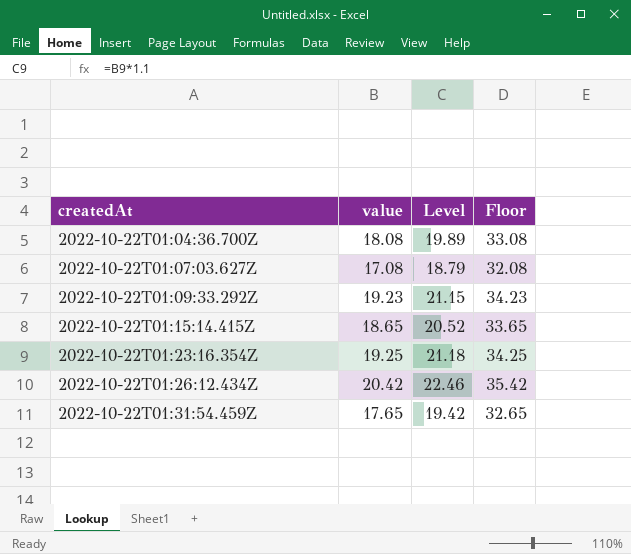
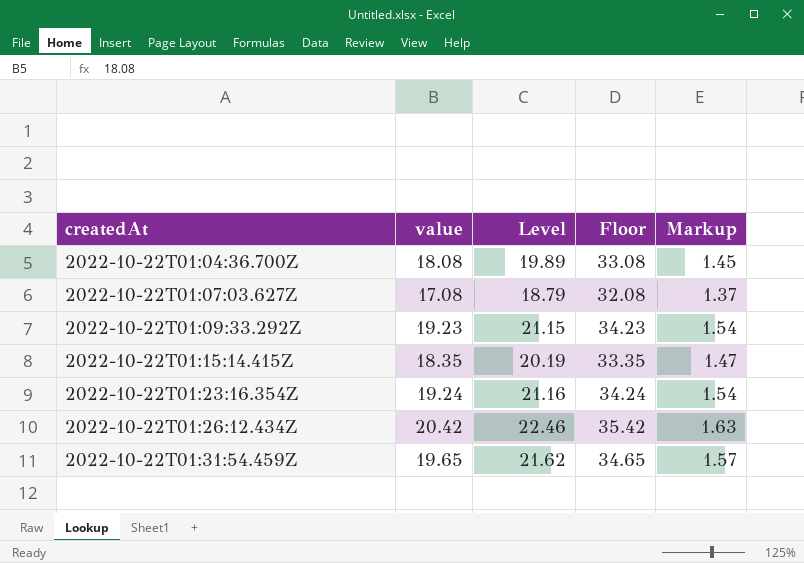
column Markup | formula: none -> [value] * 0.08
2022-10-22T01:15:14.415Z | value: 18.65 -> 18.35
2022-10-22T01:15:14.415Z | Level: 20.52 -> 20.19
2022-10-22T01:15:14.415Z | Floor: 33.65 -> 33.35
2022-10-22T01:23:16.354Z | value: 19.25 -> 19.24
2022-10-22T01:23:16.354Z | Level: 21.18 -> 21.16
2022-10-22T01:23:16.354Z | Floor: 34.25 -> 34.24
2022-10-22T01:31:54.459Z | value: 17.65 -> 19.65
2022-10-22T01:31:54.459Z | Level: 19.42 -> 21.62
2022-10-22T01:31:54.459Z | Floor: 32.65 -> 34.65

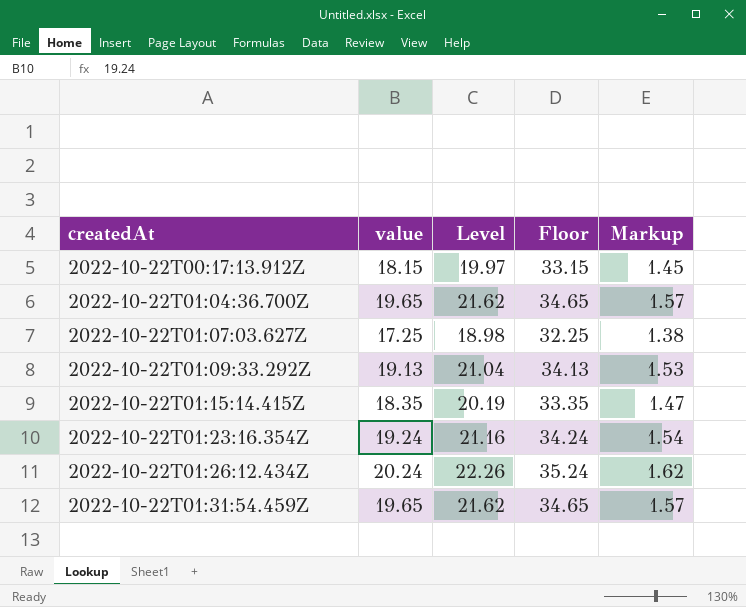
row 2022-10-22T00:17:13.912Z: none -> 18.15 | 19.97 | 33.15 | 1.45
2022-10-22T01:04:36.700Z | value: 18.08 -> 19.65
2022-10-22T01:04:36.700Z | Level: 19.89 -> 21.62
2022-10-22T01:04:36.700Z | Floor: 33.08 -> 34.65
2022-10-22T01:04:36.700Z | Markup: 1.45 -> 1.57
2022-10-22T01:07:03.627Z | value: 17.08 -> 17.25
2022-10-22T01:07:03.627Z | Level: 18.79 -> 18.98
2022-10-22T01:07:03.627Z | Floor: 32.08 -> 32.25
2022-10-22T01:07:03.627Z | Markup: 1.37 -> 1.38
2022-10-22T01:09:33.292Z | value: 19.23 -> 19.13
2022-10-22T01:09:33.292Z | Level: 21.15 -> 21.04
2022-10-22T01:09:33.292Z | Floor: 34.23 -> 34.13
2022-10-22T01:09:33.292Z | Markup: 1.54 -> 1.53
2022-10-22T01:26:12.434Z | value: 20.42 -> 20.24
2022-10-22T01:26:12.434Z | Level: 22.46 -> 22.26
2022-10-22T01:26:12.434Z | Floor: 35.42 -> 35.24
2022-10-22T01:26:12.434Z | Markup: 1.63 -> 1.62

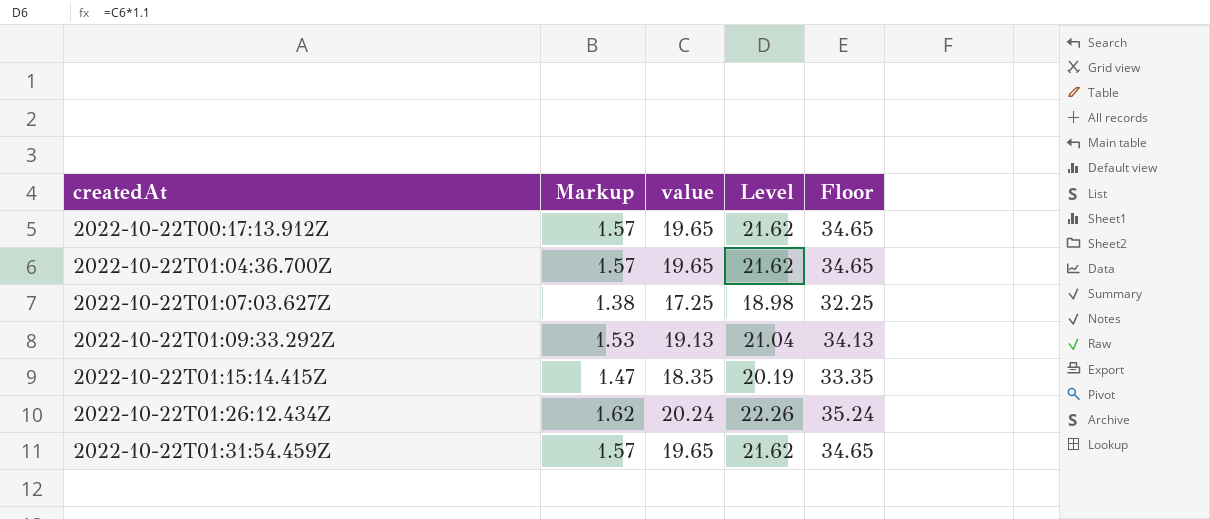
column Markup | position: 5 -> 2
row 2022-10-22T01:23:16.354Z: 19.24 | 21.16 | 34.24 | 1.54 -> none
2022-10-22T00:17:13.912Z | Markup: 1.45 -> 1.57
2022-10-22T00:17:13.912Z | value: 18.15 -> 19.65
2022-10-22T00:17:13.912Z | Level: 19.97 -> 21.62
2022-10-22T00:17:13.912Z | Floor: 33.15 -> 34.65

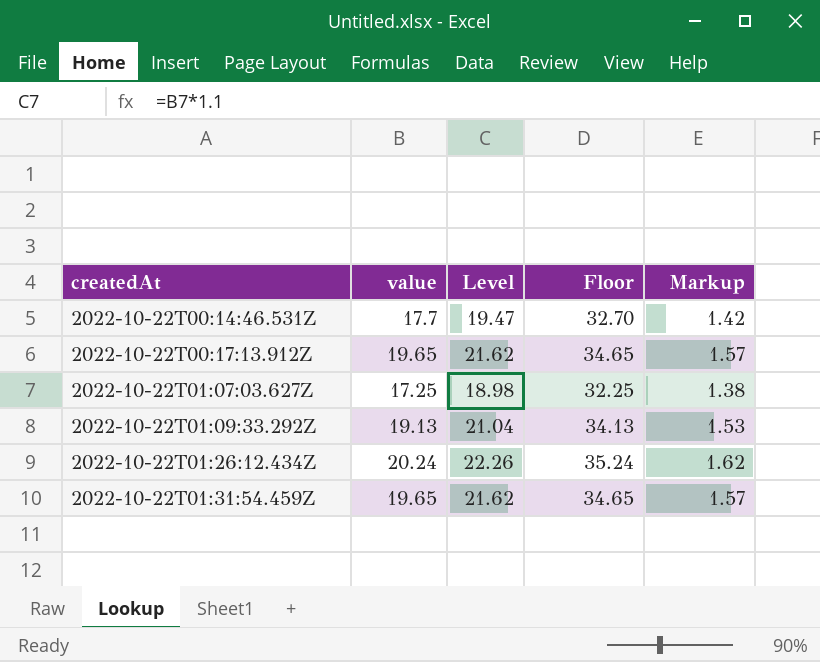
column Markup | position: 2 -> 5
row 2022-10-22T01:04:36.700Z: 1.57 | 19.65 | 21.62 | 34.65 -> none
row 2022-10-22T01:15:14.415Z: 1.47 | 18.35 | 20.19 | 33.35 -> none
row 2022-10-22T00:14:46.531Z: none -> 17.7 | 19.47 | 32.70 | 1.42

